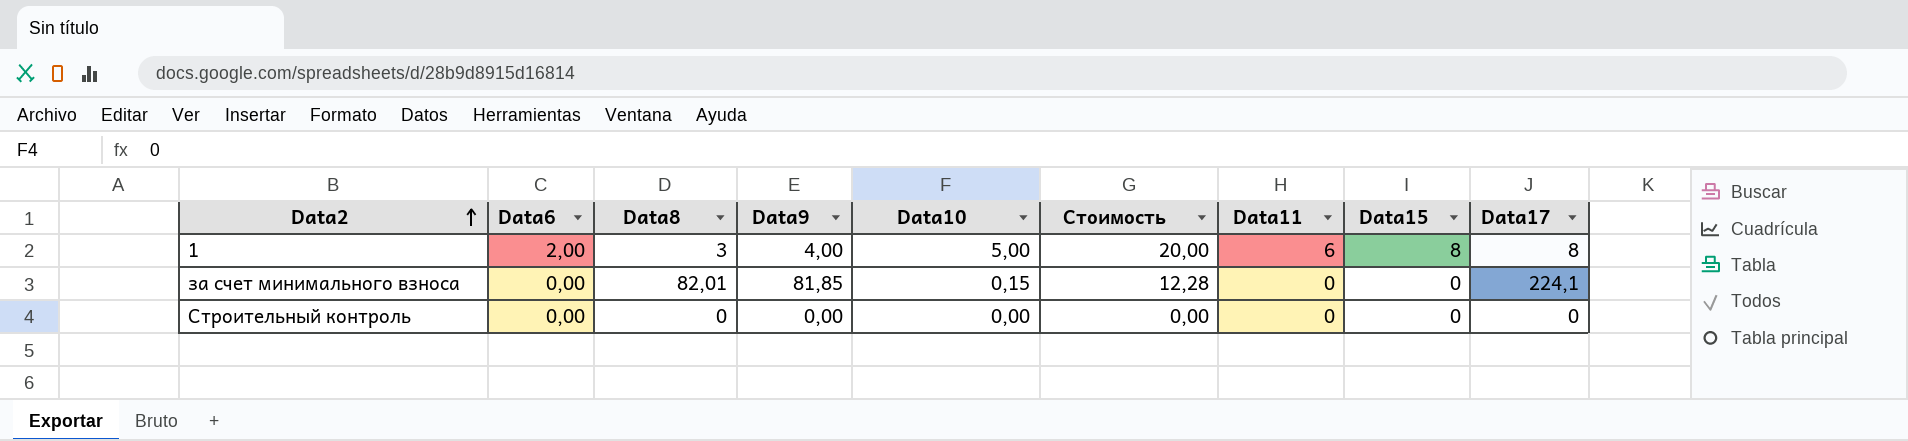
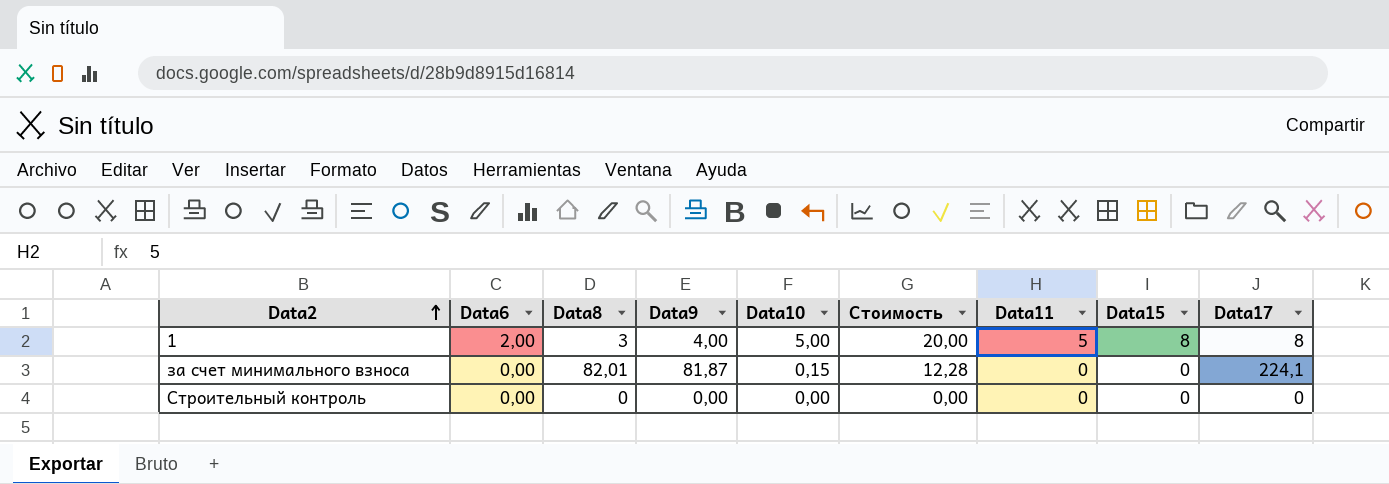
1 | Data11: 6 -> 5
за счет минимального взноса | Data9: 81,85 -> 81,87

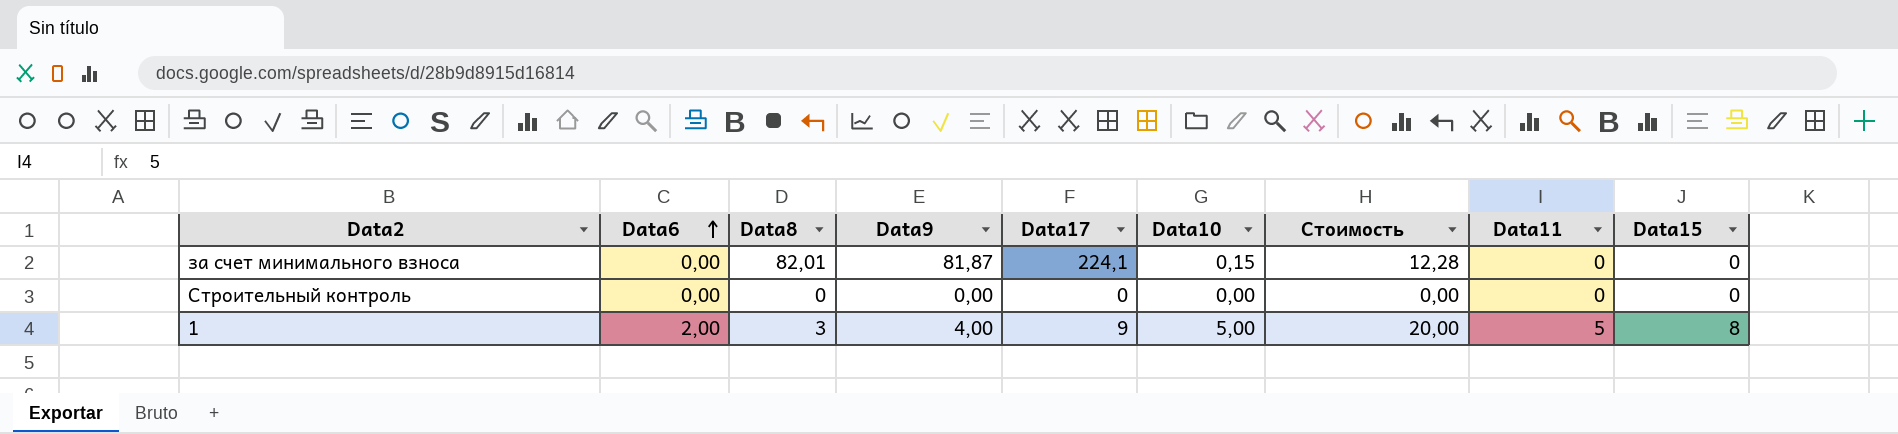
row order: Data2 ascending -> Data6 ascending
column Data17 | position: 9 -> 5
1 | Data17: 8 -> 9

